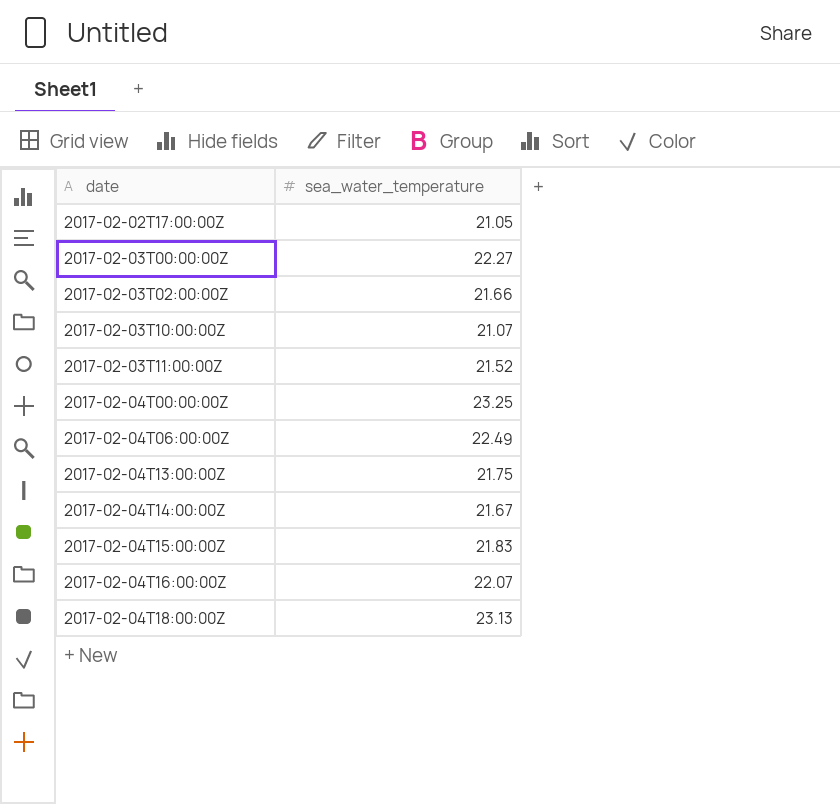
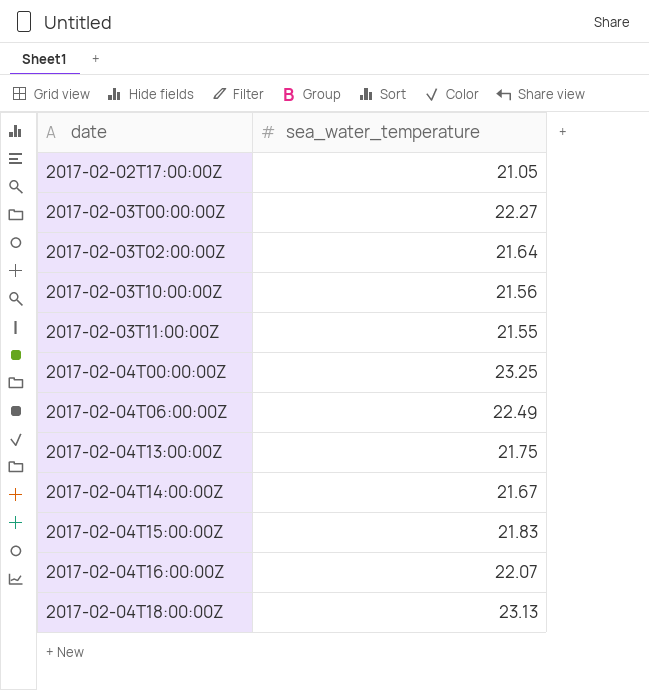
2017-02-03T02:00:00Z | sea_water_temperature: 21.66 -> 21.64
2017-02-03T10:00:00Z | sea_water_temperature: 21.07 -> 21.56
2017-02-03T11:00:00Z | sea_water_temperature: 21.52 -> 21.55

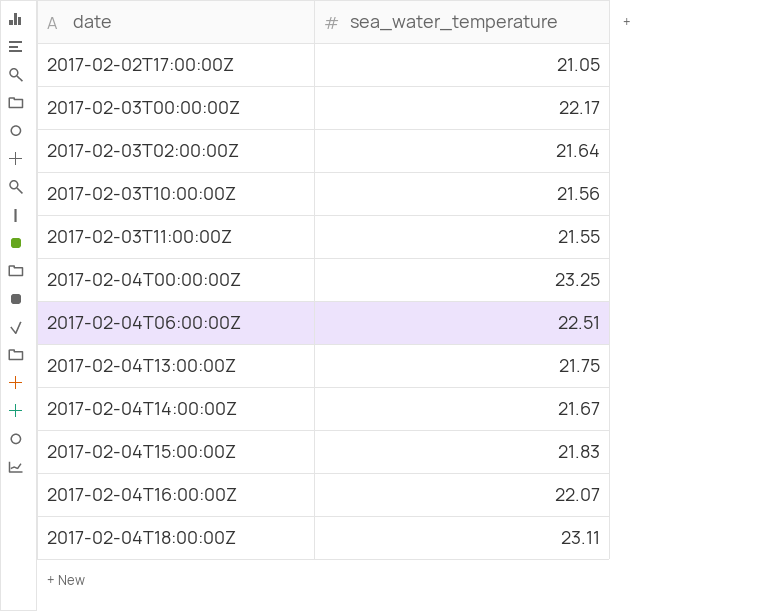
2017-02-03T00:00:00Z | sea_water_temperature: 22.27 -> 22.17
2017-02-04T06:00:00Z | sea_water_temperature: 22.49 -> 22.51
2017-02-04T18:00:00Z | sea_water_temperature: 23.13 -> 23.11

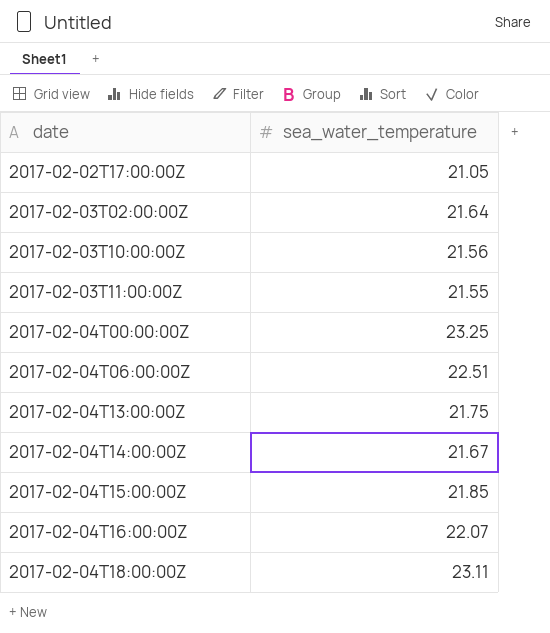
row 2017-02-03T00:00:00Z: 22.17 -> none
2017-02-04T15:00:00Z | sea_water_temperature: 21.83 -> 21.85

